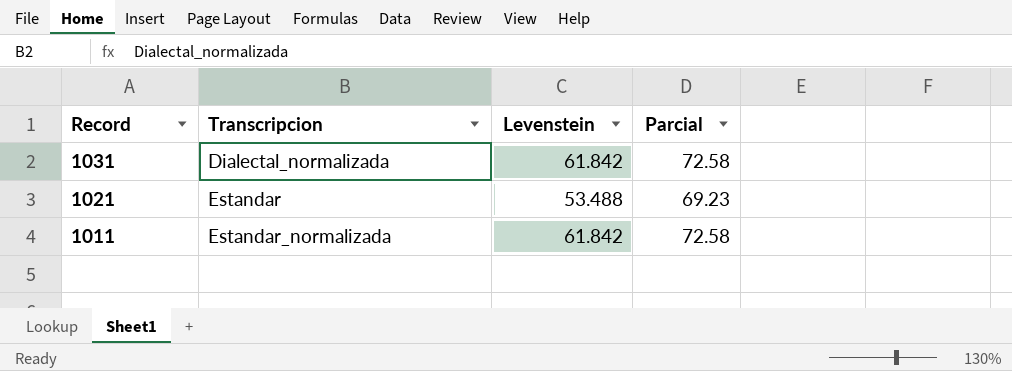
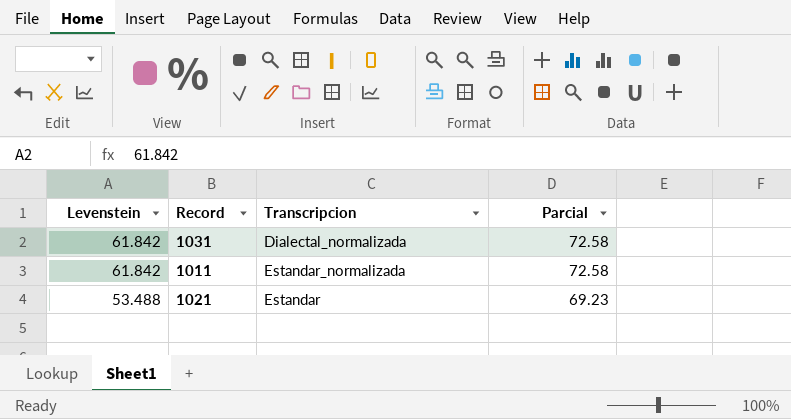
row order: Record descending -> Levenstein descending
column Levenstein | position: 3 -> 1

